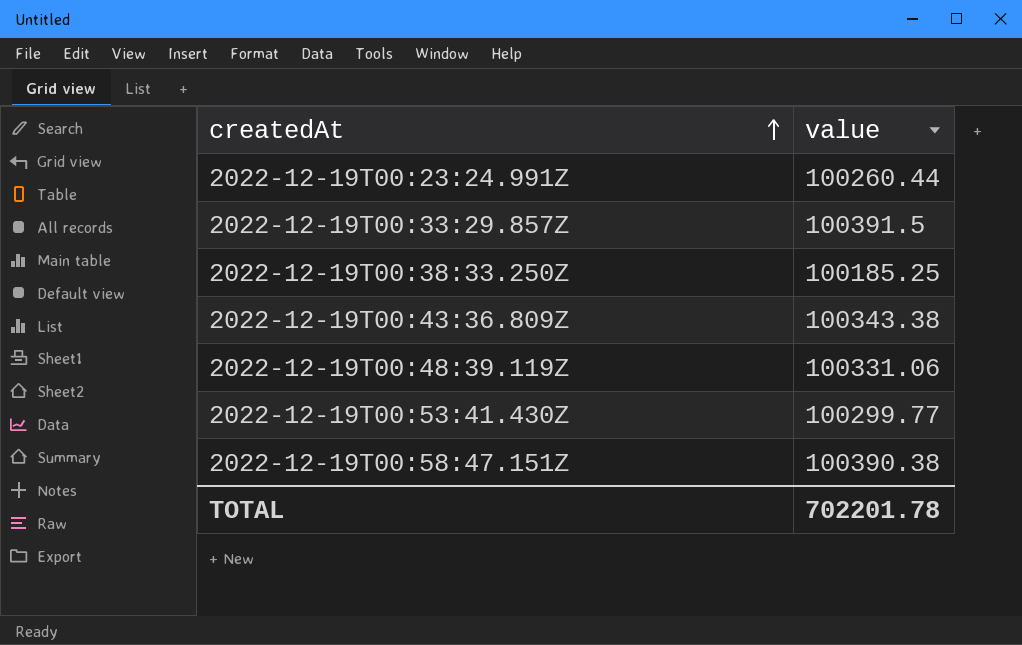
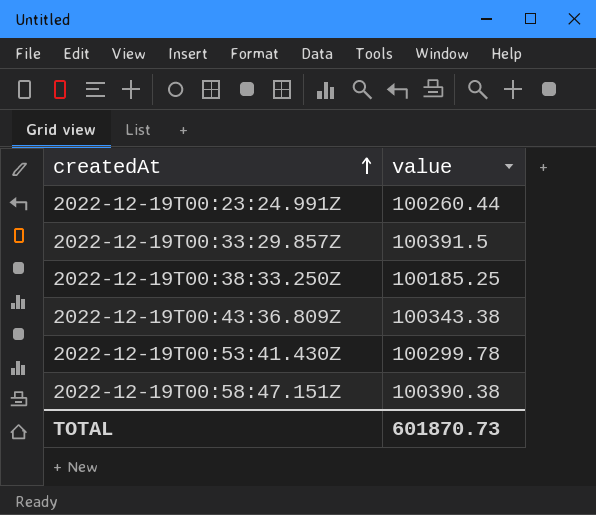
row 2022-12-19T00:48:39.119Z: 100331.06 -> none
2022-12-19T00:53:41.430Z | value: 100299.77 -> 100299.78
TOTAL | value: 702201.78 -> 601870.73

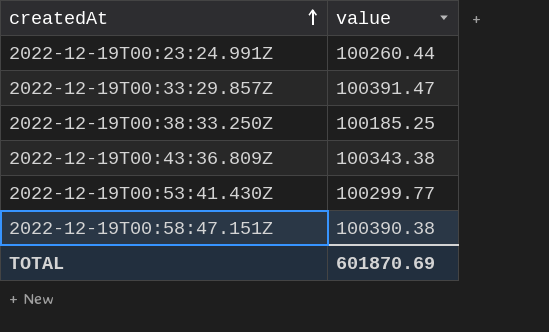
2022-12-19T00:33:29.857Z | value: 100391.5 -> 100391.47
2022-12-19T00:53:41.430Z | value: 100299.78 -> 100299.77
TOTAL | value: 601870.73 -> 601870.69

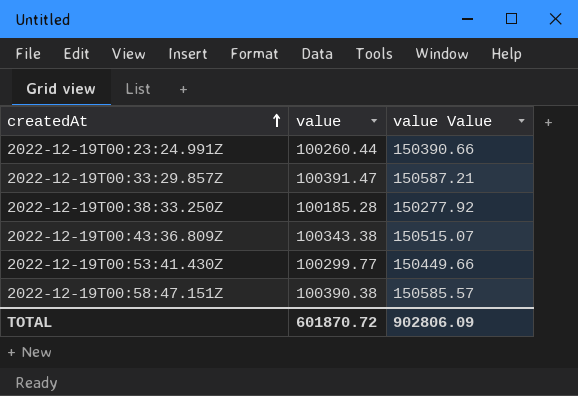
column value Value | formula: none -> [value] * 1.5
2022-12-19T00:38:33.250Z | value: 100185.25 -> 100185.28
TOTAL | value: 601870.69 -> 601870.72

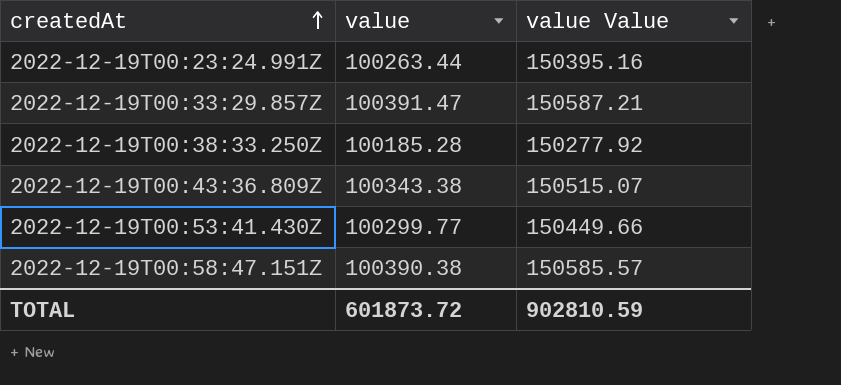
2022-12-19T00:23:24.991Z | value: 100260.44 -> 100263.44
2022-12-19T00:23:24.991Z | value Value: 150390.66 -> 150395.16
TOTAL | value: 601870.72 -> 601873.72
TOTAL | value Value: 902806.09 -> 902810.59

